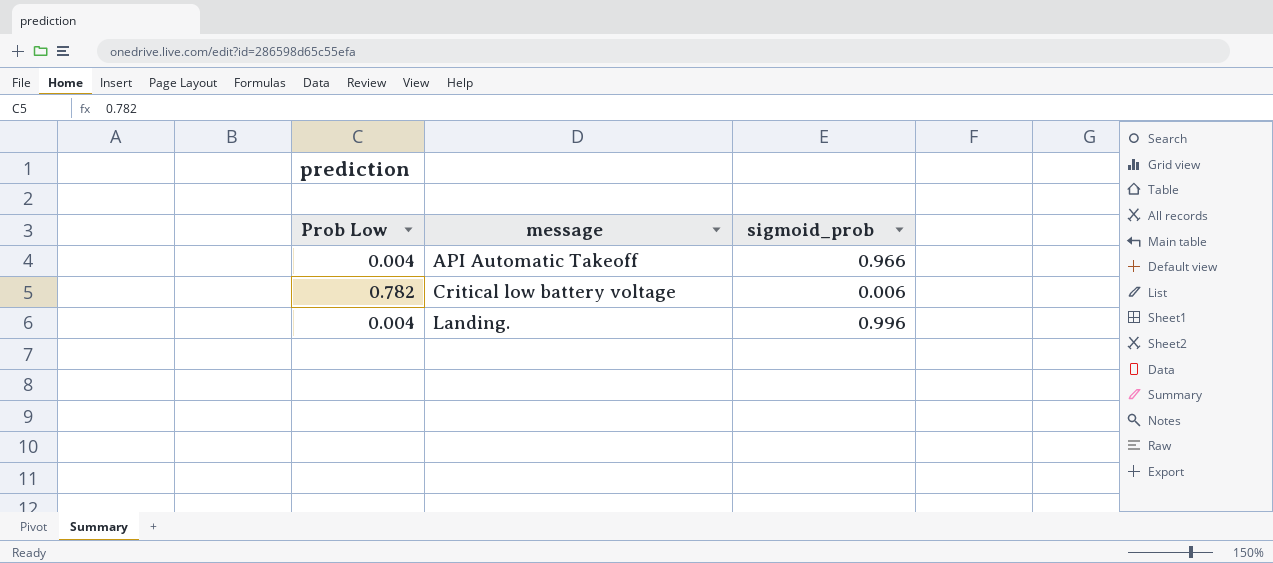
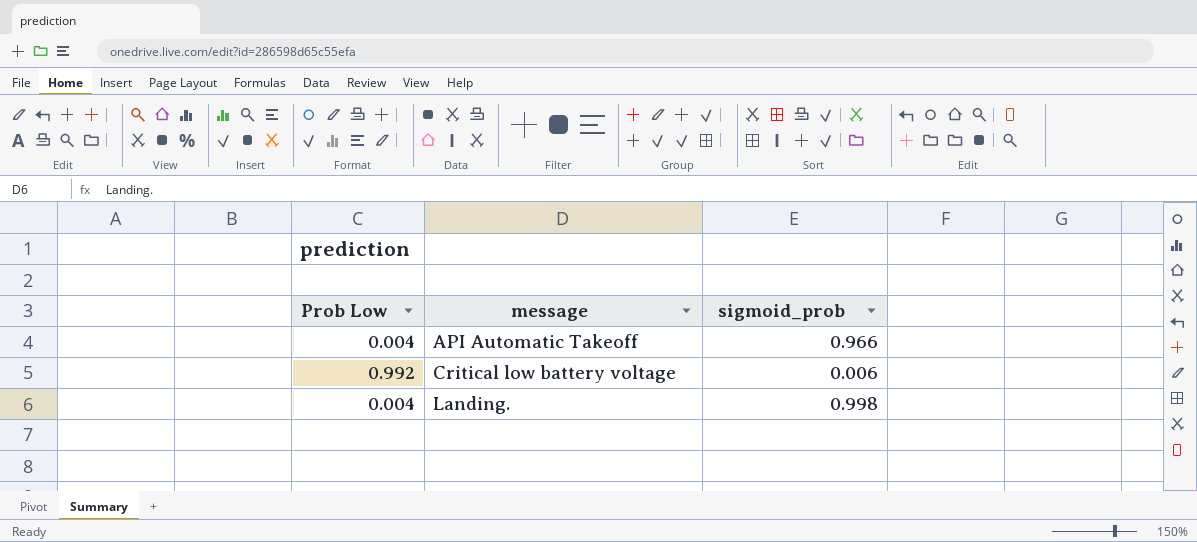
Critical low battery voltage | Prob Low: 0.782 -> 0.992
Landing. | sigmoid_prob: 0.996 -> 0.998

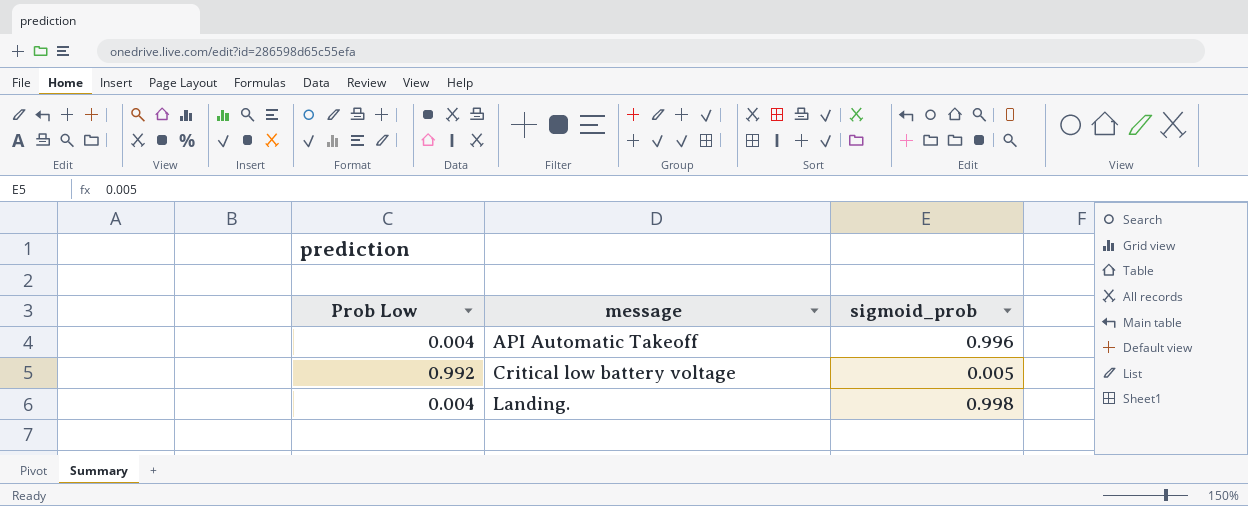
API Automatic Takeoff | sigmoid_prob: 0.966 -> 0.996
Critical low battery voltage | sigmoid_prob: 0.006 -> 0.005

